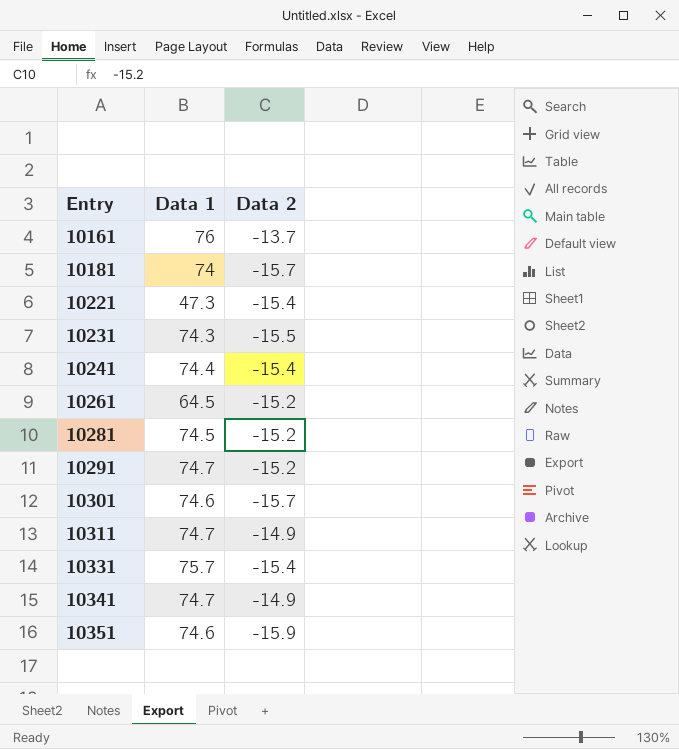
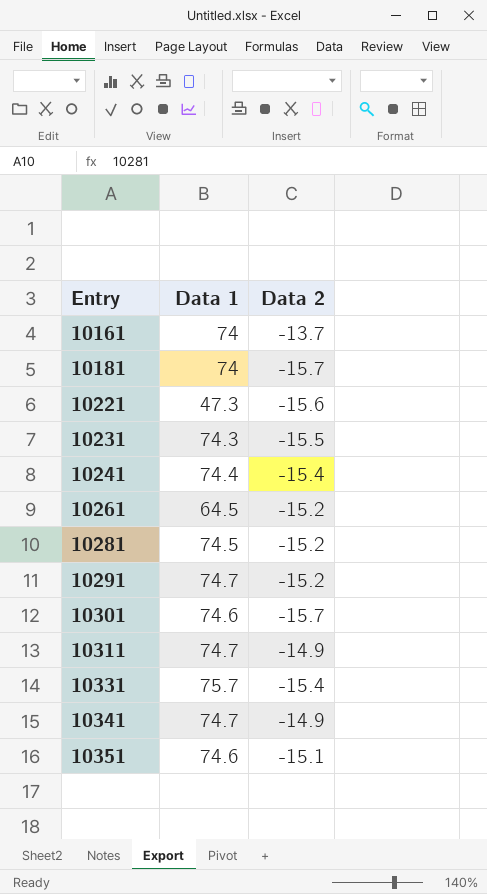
10161 | Data 1: 76 -> 74
10221 | Data 2: -15.4 -> -15.6
10351 | Data 2: -15.9 -> -15.1

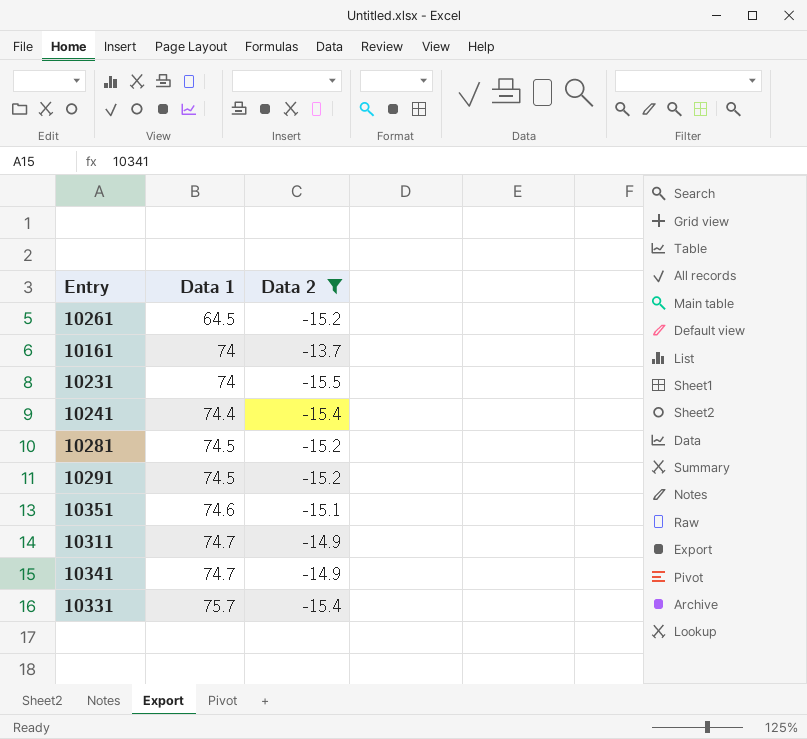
filter: none -> Data 2 >= -15.5
row order: Entry ascending -> Data 1 ascending
10231 | Data 1: 74.3 -> 74
10291 | Data 1: 74.7 -> 74.5

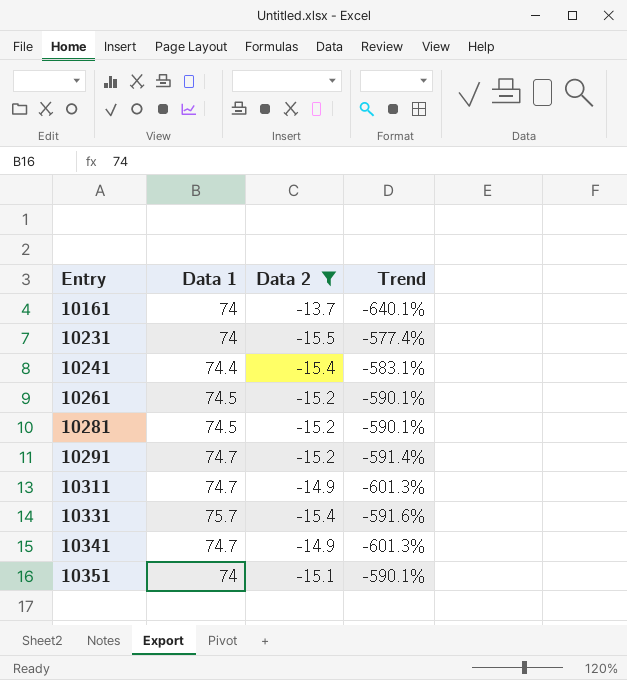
row order: Data 1 ascending -> Entry ascending
column Trend | formula: none -> ([Data 1] - [Data 2]) / [Data 2]
10261 | Data 1: 64.5 -> 74.5
10291 | Data 1: 74.5 -> 74.7
10351 | Data 1: 74.6 -> 74

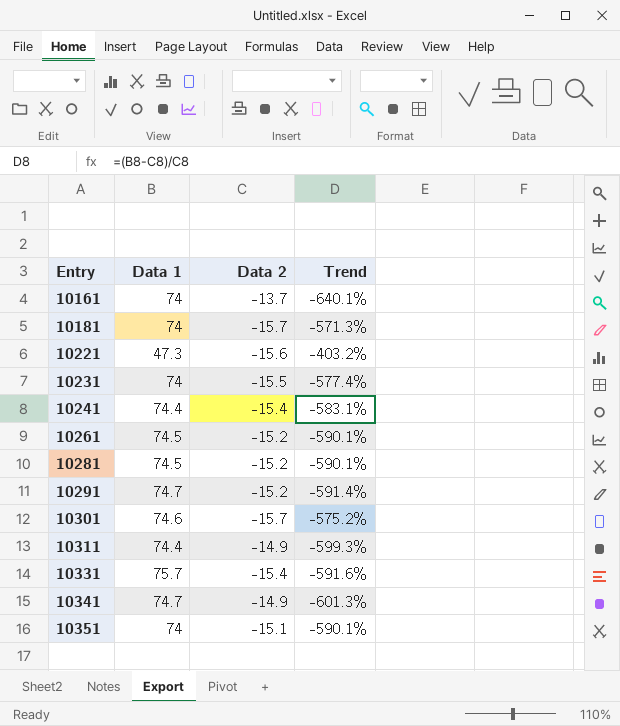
filter: Data 2 >= -15.5 -> none
10311 | Data 1: 74.7 -> 74.4
10311 | Trend: -601.3% -> -599.3%

